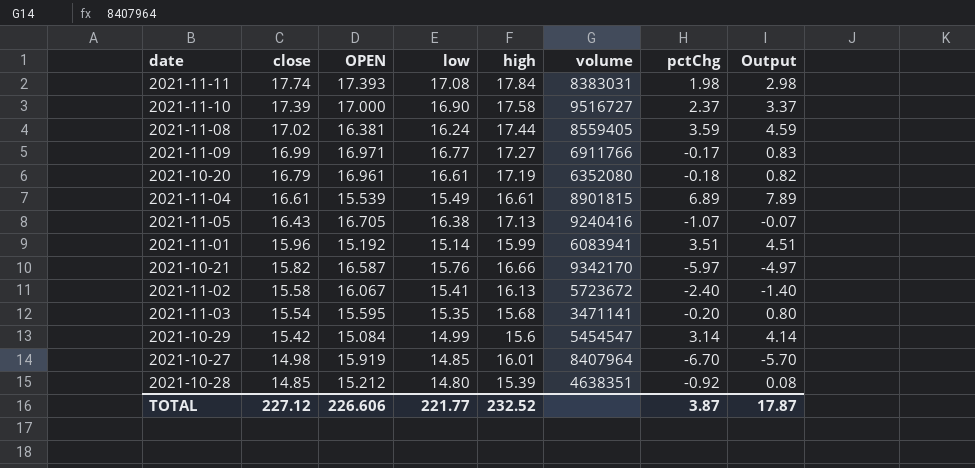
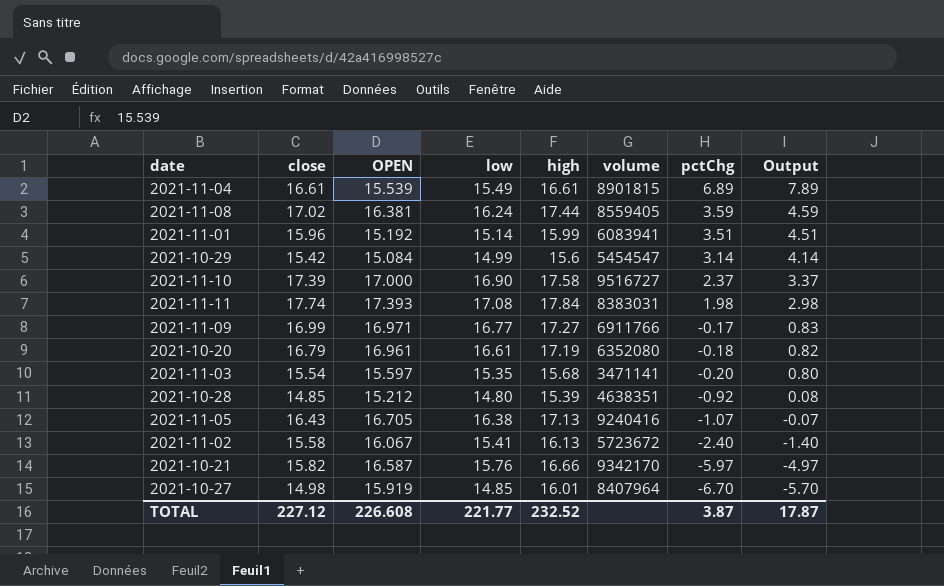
row order: close descending -> pctChg descending
2021-11-03 | OPEN: 15.595 -> 15.597
TOTAL | OPEN: 226.606 -> 226.608

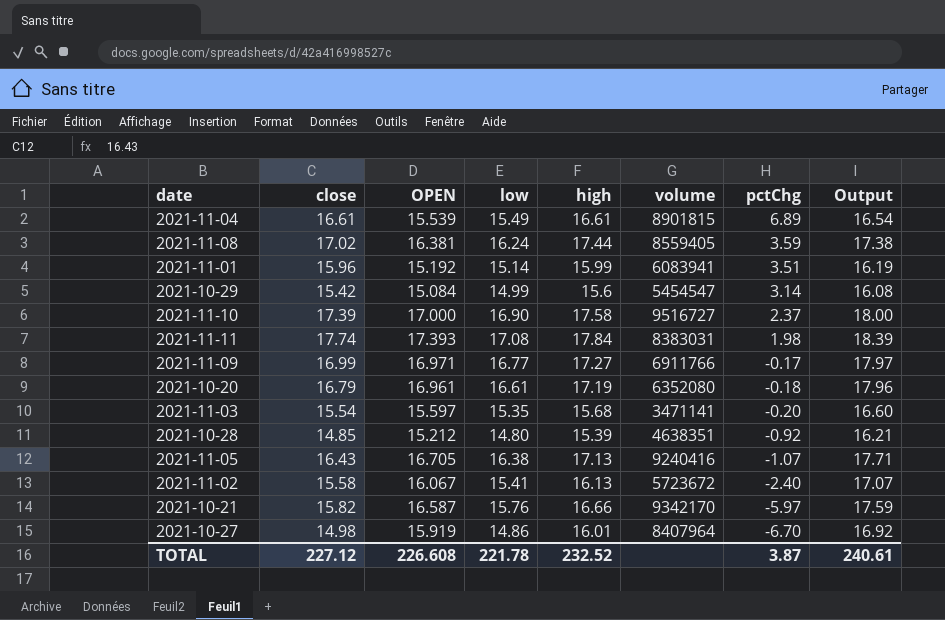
column Output | formula: [pctChg] + 1 -> [OPEN] + 1
2021-10-27 | low: 14.85 -> 14.86
TOTAL | low: 221.77 -> 221.78
TOTAL | Output: 17.87 -> 240.61

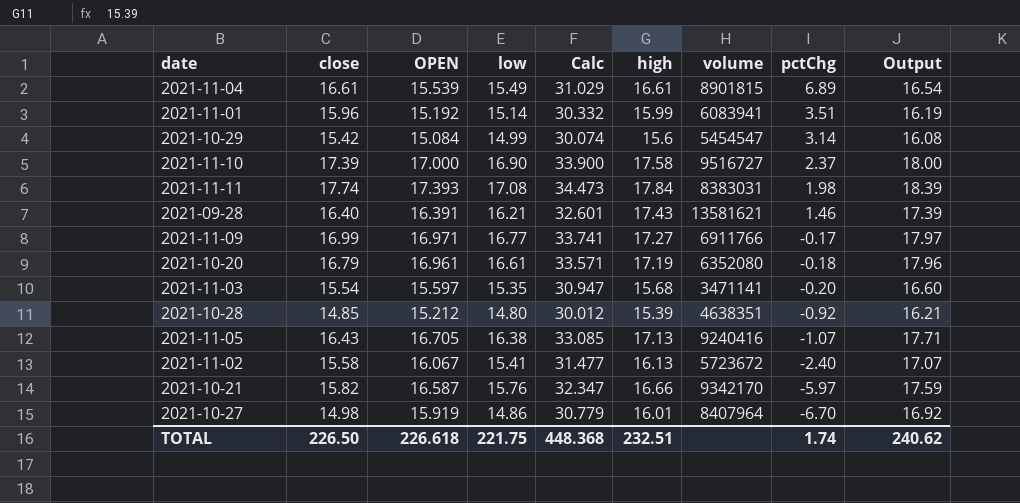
column Calc | formula: none -> [OPEN] + [low]
row 2021-11-08: 17.02 | 16.381 | 16.24 | 17.44 | 8559405 | 3.59 | 17.38 -> none
row 2021-09-28: none -> 16.40 | 16.391 | 16.21 | 32.601 | 17.43 | 13581621 | 1.46 | 17.39
TOTAL | close: 227.12 -> 226.50
TOTAL | OPEN: 226.608 -> 226.618
TOTAL | low: 221.78 -> 221.75
TOTAL | high: 232.52 -> 232.51
TOTAL | pctChg: 3.87 -> 1.74
TOTAL | Output: 240.61 -> 240.62

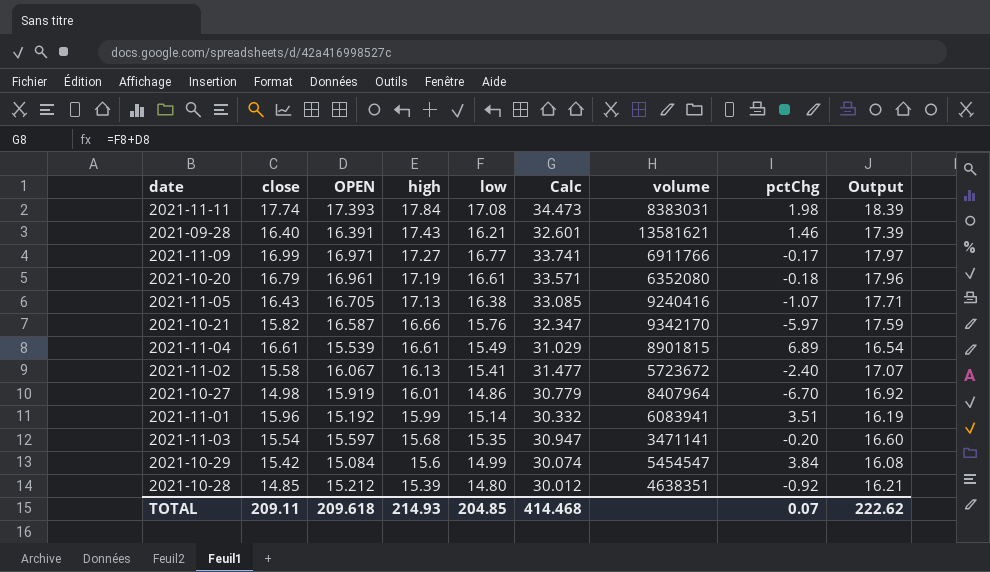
row order: pctChg descending -> high descending
column high | position: 6 -> 4
row 2021-11-10: 17.39 | 17.000 | 16.90 | 33.900 | 17.58 | 9516727 | 2.37 | 18.00 -> none
2021-10-29 | pctChg: 3.14 -> 3.84
TOTAL | close: 226.50 -> 209.11
TOTAL | OPEN: 226.618 -> 209.618
TOTAL | high: 232.51 -> 214.93
TOTAL | low: 221.75 -> 204.85
TOTAL | Calc: 448.368 -> 414.468
TOTAL | pctChg: 1.74 -> 0.07
TOTAL | Output: 240.62 -> 222.62

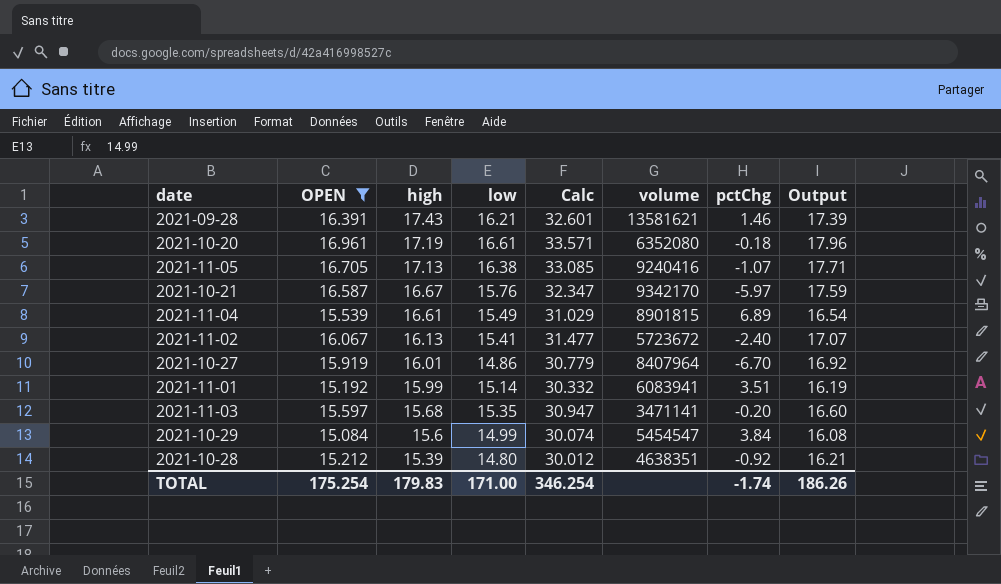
filter: none -> OPEN <= 16.961
column close | position: 2 -> none
2021-10-21 | high: 16.66 -> 16.67
TOTAL | OPEN: 209.618 -> 175.254
TOTAL | high: 214.93 -> 179.83
TOTAL | low: 204.85 -> 171.00
TOTAL | Calc: 414.468 -> 346.254
TOTAL | pctChg: 0.07 -> -1.74
TOTAL | Output: 222.62 -> 186.26

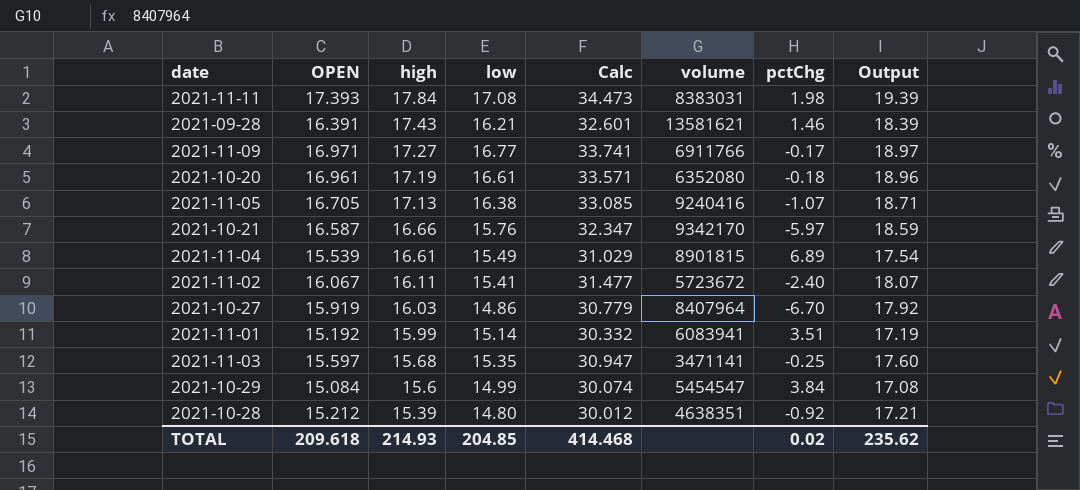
filter: OPEN <= 16.961 -> none
column Output | formula: [OPEN] + 1 -> [OPEN] + 2
2021-10-21 | high: 16.67 -> 16.66
2021-11-02 | high: 16.13 -> 16.11
2021-10-27 | high: 16.01 -> 16.03
2021-11-03 | pctChg: -0.20 -> -0.25
TOTAL | OPEN: 175.254 -> 209.618
TOTAL | high: 179.83 -> 214.93
TOTAL | low: 171.00 -> 204.85
TOTAL | Calc: 346.254 -> 414.468
TOTAL | pctChg: -1.74 -> 0.02
TOTAL | Output: 186.26 -> 235.62

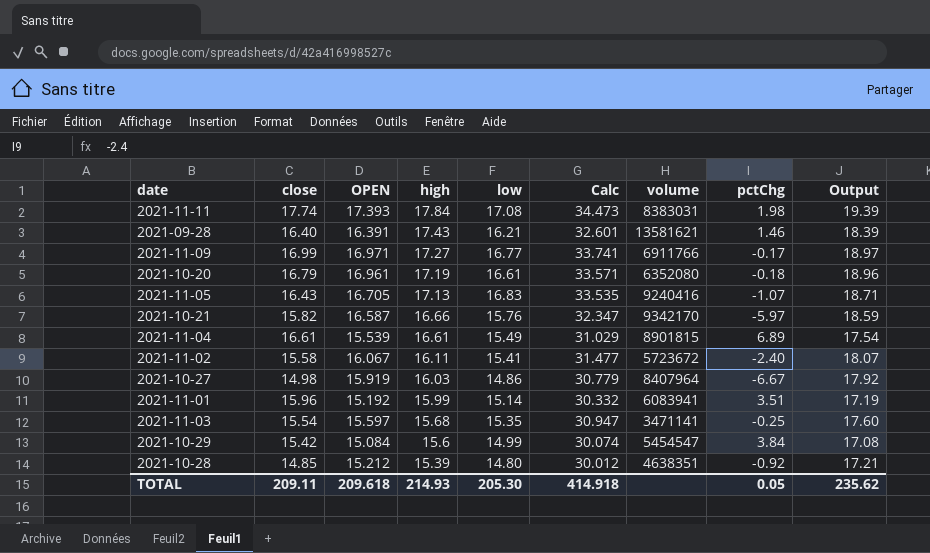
column close | position: none -> 2
2021-11-05 | low: 16.38 -> 16.83
2021-11-05 | Calc: 33.085 -> 33.535
2021-10-27 | pctChg: -6.70 -> -6.67
TOTAL | low: 204.85 -> 205.30
TOTAL | Calc: 414.468 -> 414.918
TOTAL | pctChg: 0.02 -> 0.05

